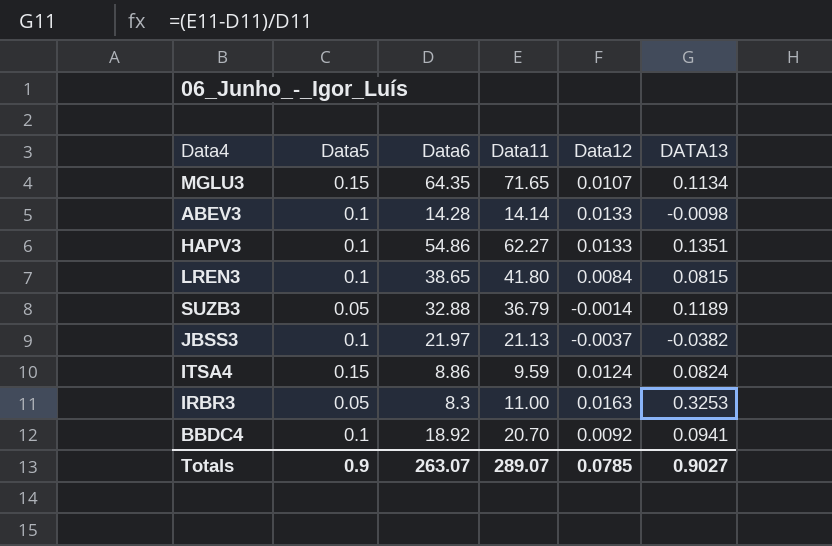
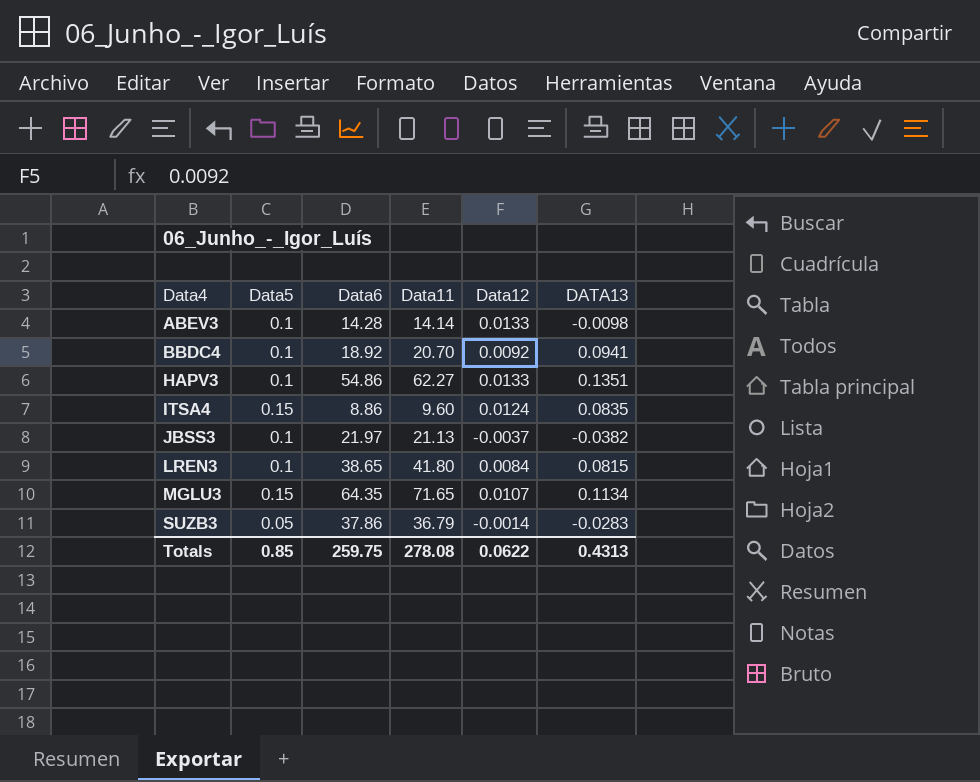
row order: none -> Data4 ascending
row IRBR3: 0.05 | 8.3 | 11.00 | 0.0163 | 0.3253 -> none
ITSA4 | Data11: 9.59 -> 9.60
ITSA4 | DATA13: 0.0824 -> 0.0835
SUZB3 | Data6: 32.88 -> 37.86
SUZB3 | DATA13: 0.1189 -> -0.0283
Totals | Data5: 0.9 -> 0.85
Totals | Data6: 263.07 -> 259.75
Totals | Data11: 289.07 -> 278.08
Totals | Data12: 0.0785 -> 0.0622
Totals | DATA13: 0.9027 -> 0.4313

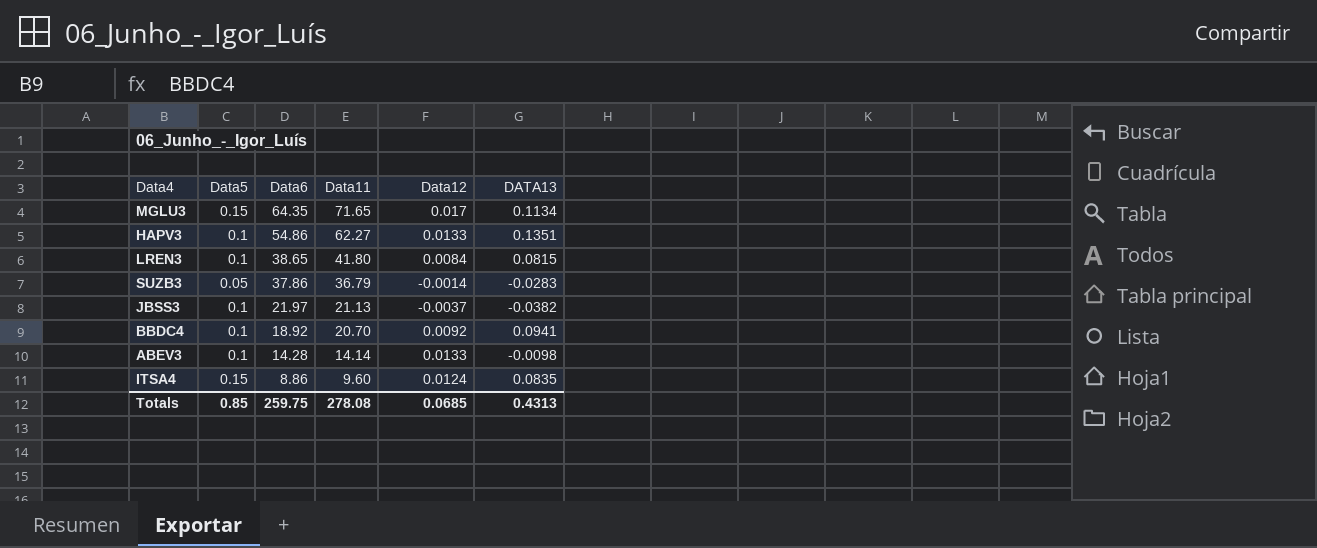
row order: Data4 ascending -> Data6 descending
MGLU3 | Data12: 0.0107 -> 0.017
Totals | Data12: 0.0622 -> 0.0685

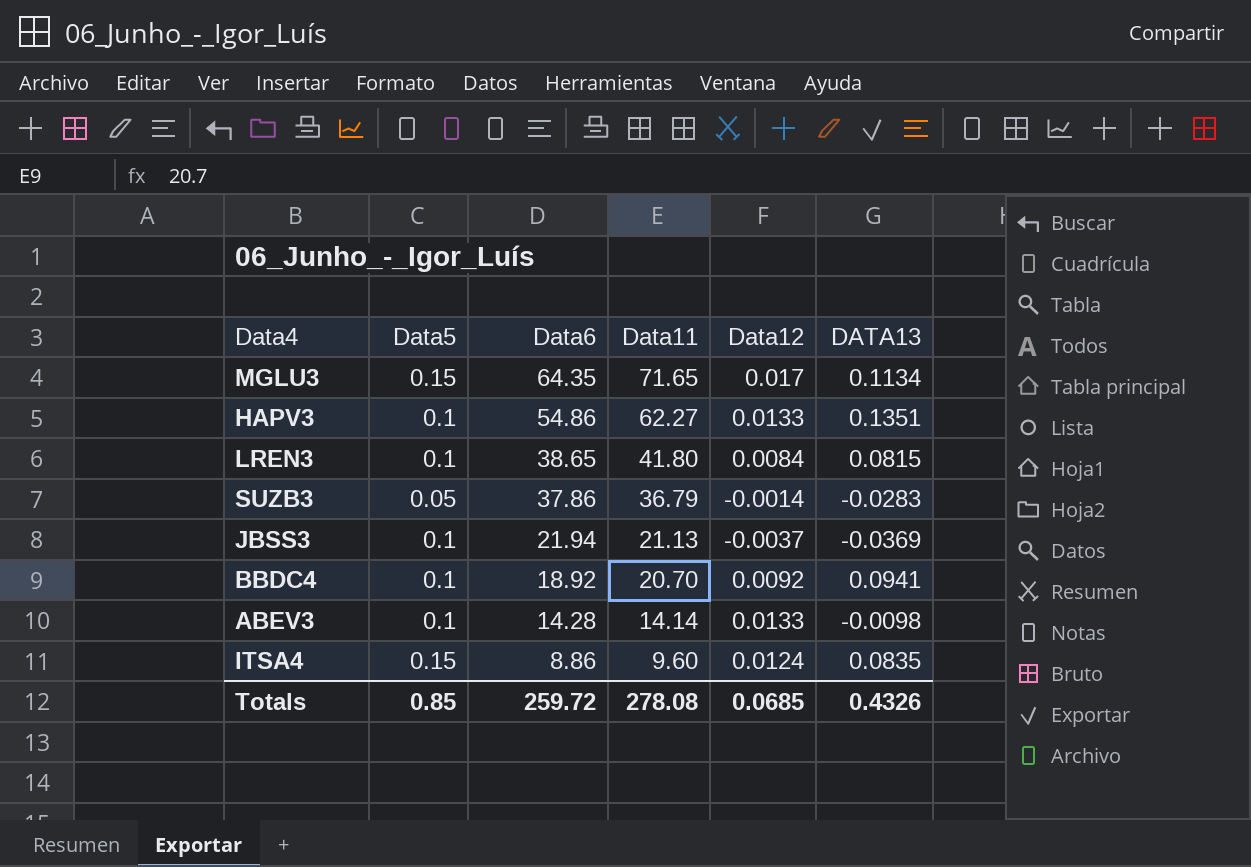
JBSS3 | Data6: 21.97 -> 21.94
JBSS3 | DATA13: -0.0382 -> -0.0369
Totals | Data6: 259.75 -> 259.72
Totals | DATA13: 0.4313 -> 0.4326

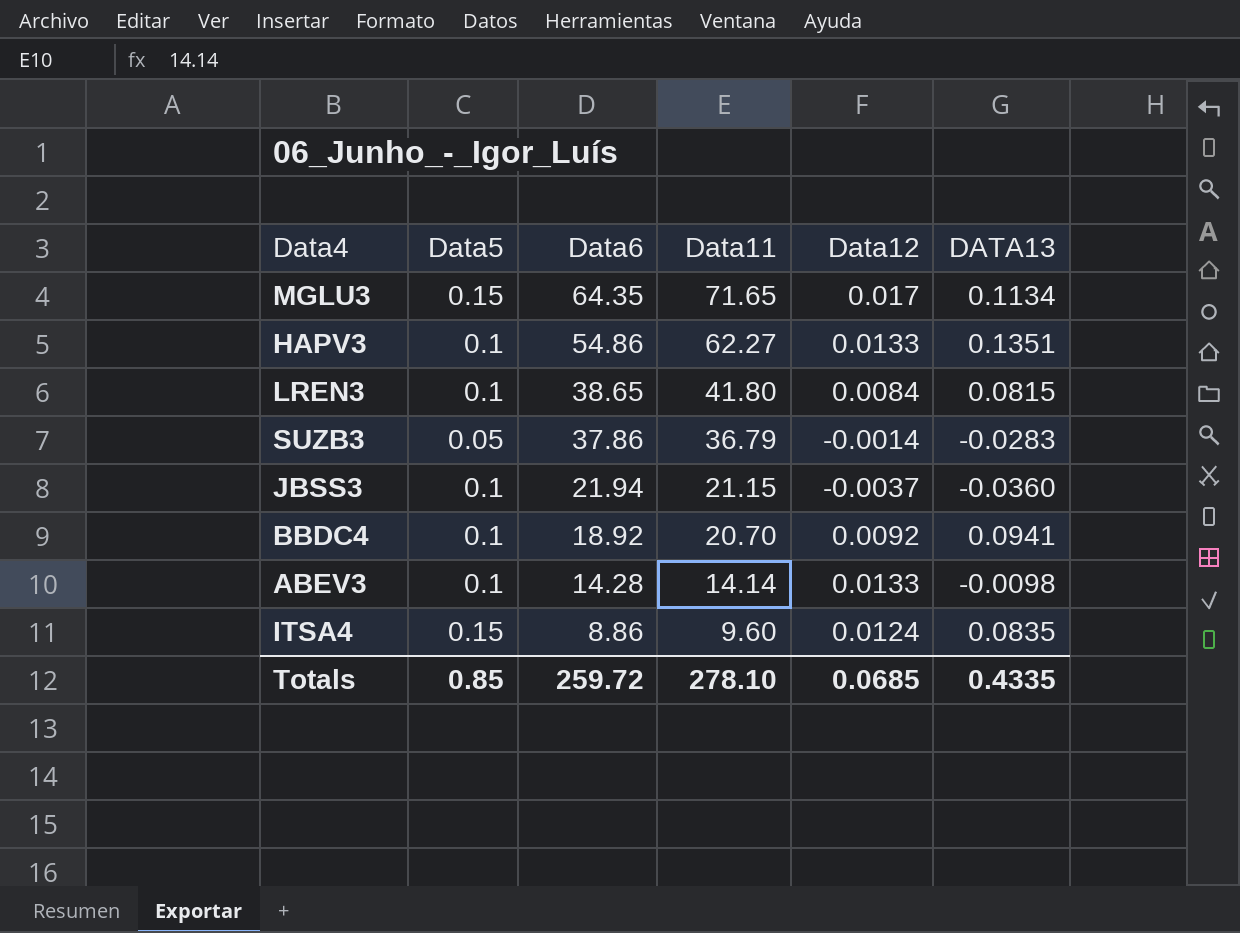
JBSS3 | Data11: 21.13 -> 21.15
JBSS3 | DATA13: -0.0369 -> -0.0360
Totals | Data11: 278.08 -> 278.10
Totals | DATA13: 0.4326 -> 0.4335

